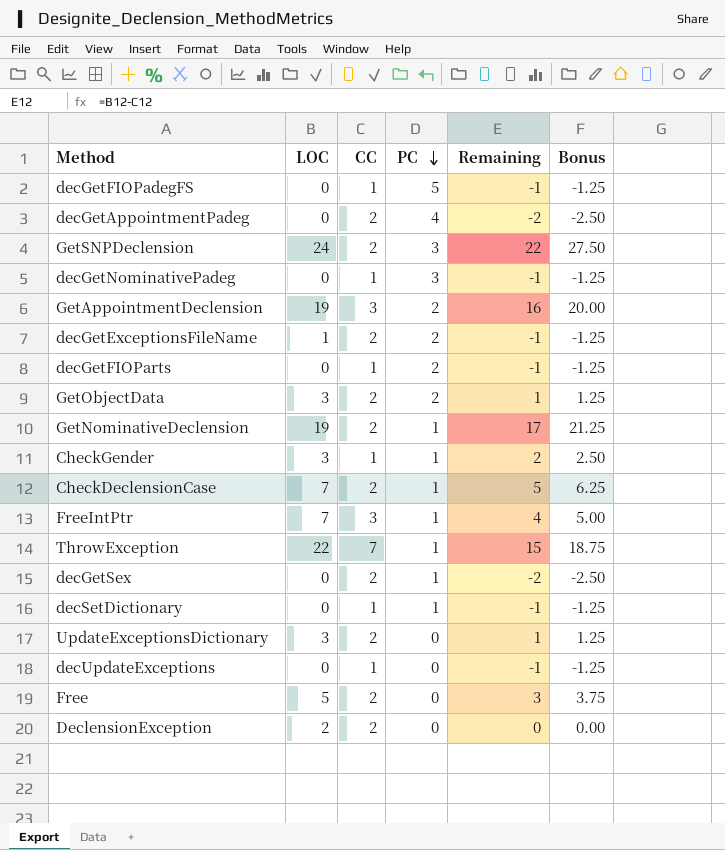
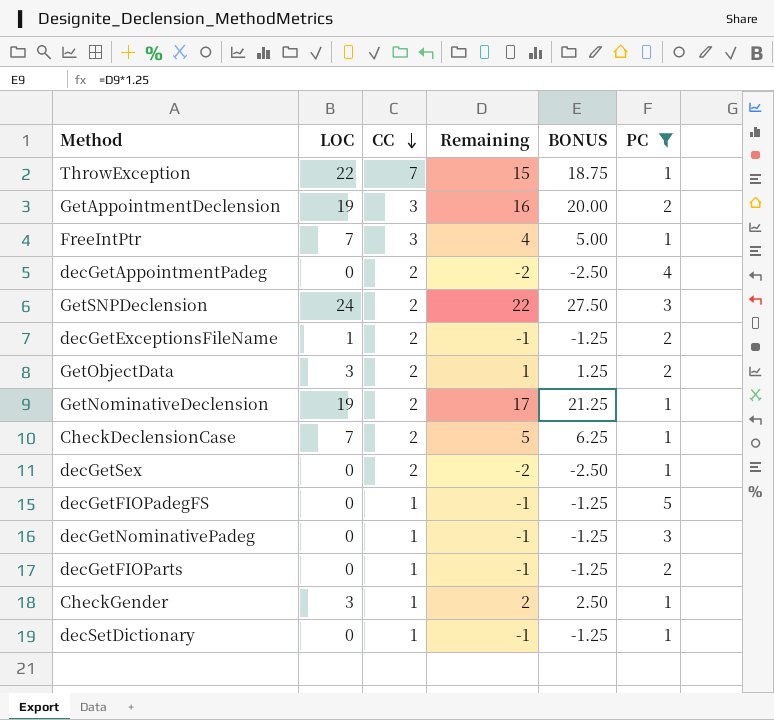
filter: none -> PC != 0
row order: PC descending -> CC descending
column name: Bonus -> BONUS
column PC | position: 4 -> 6

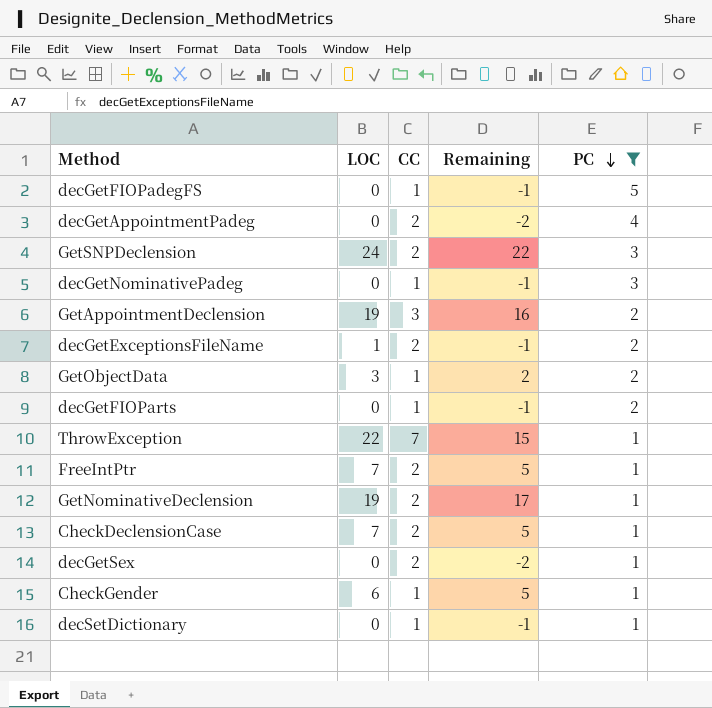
row order: CC descending -> PC descending
column BONUS | formula: [Remaining] * 1.25 -> none
GetObjectData | CC: 2 -> 1
GetObjectData | Remaining: 1 -> 2
FreeIntPtr | CC: 3 -> 2
FreeIntPtr | Remaining: 4 -> 5
CheckGender | LOC: 3 -> 6
CheckGender | Remaining: 2 -> 5

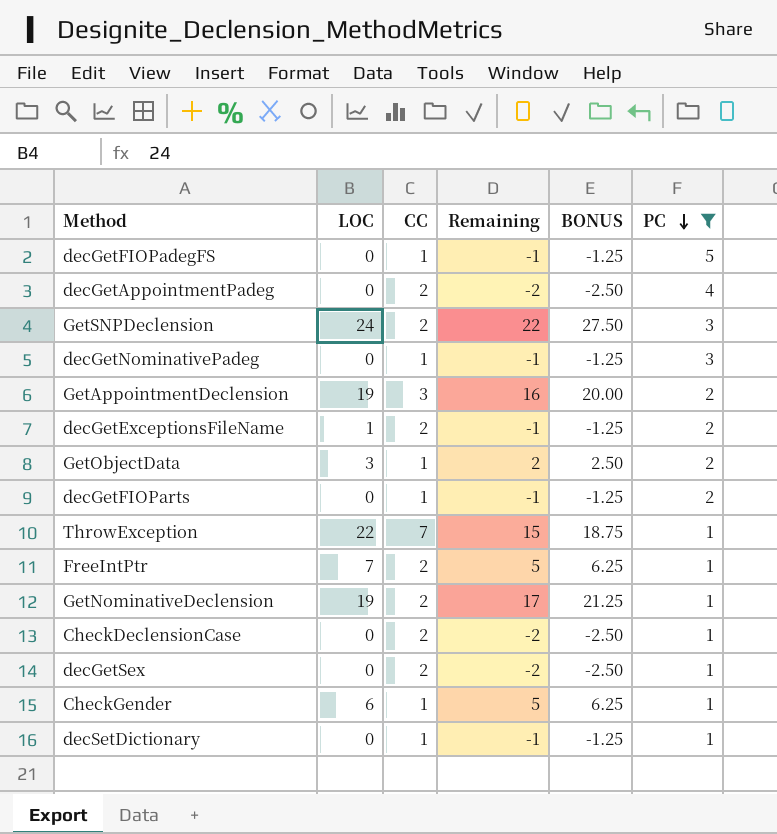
column BONUS | formula: none -> [Remaining] * 1.25
CheckDeclensionCase | LOC: 7 -> 0
CheckDeclensionCase | Remaining: 5 -> -2

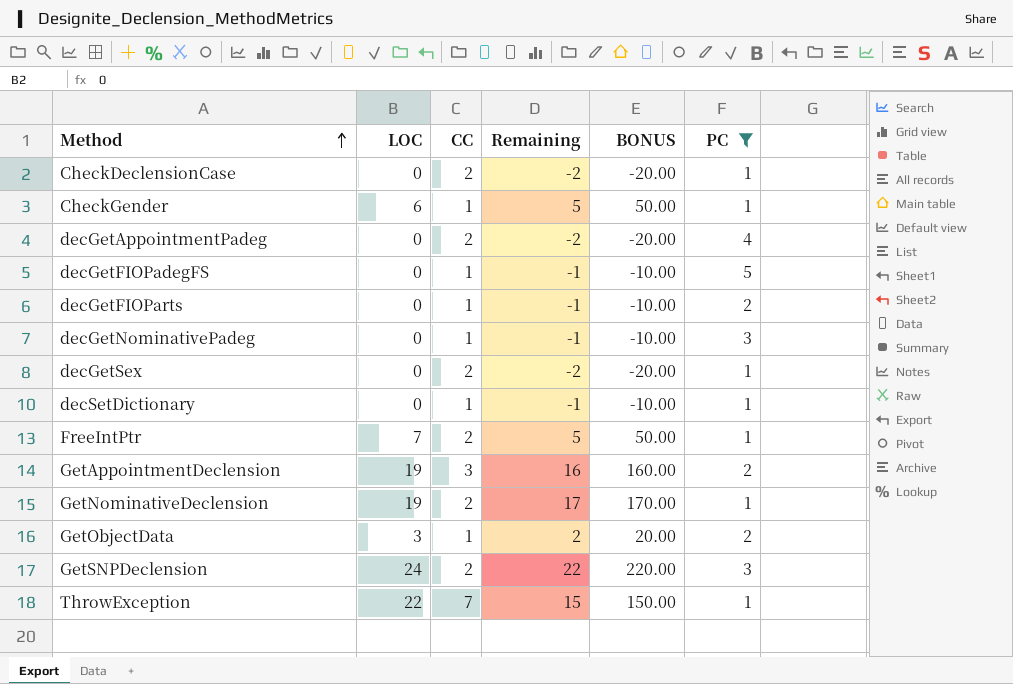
row order: PC descending -> Method ascending
column BONUS | formula: [Remaining] * 1.25 -> [Remaining] * 10
row decGetExceptionsFileName: 1 | 2 | -1 | -1.25 | 2 -> none

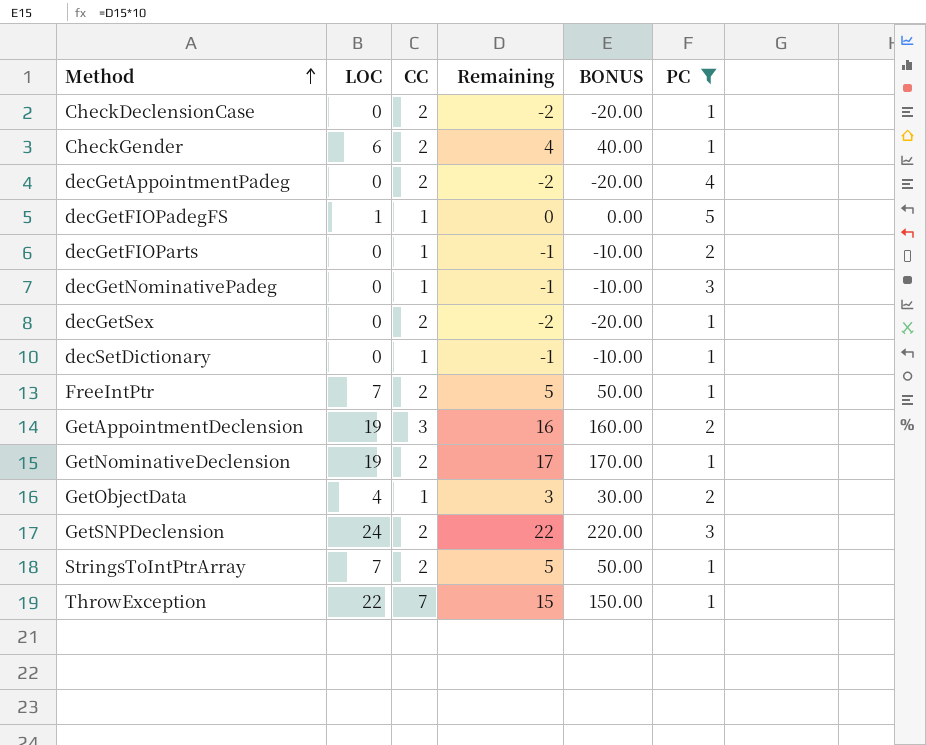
CheckGender | CC: 1 -> 2
CheckGender | Remaining: 5 -> 4
CheckGender | BONUS: 50.00 -> 40.00
decGetFIOPadegFS | LOC: 0 -> 1
decGetFIOPadegFS | Remaining: -1 -> 0
decGetFIOPadegFS | BONUS: -10.00 -> 0.00
GetObjectData | LOC: 3 -> 4
GetObjectData | Remaining: 2 -> 3
GetObjectData | BONUS: 20.00 -> 30.00
row StringsToIntPtrArray: none -> 7 | 2 | 5 | 50.00 | 1

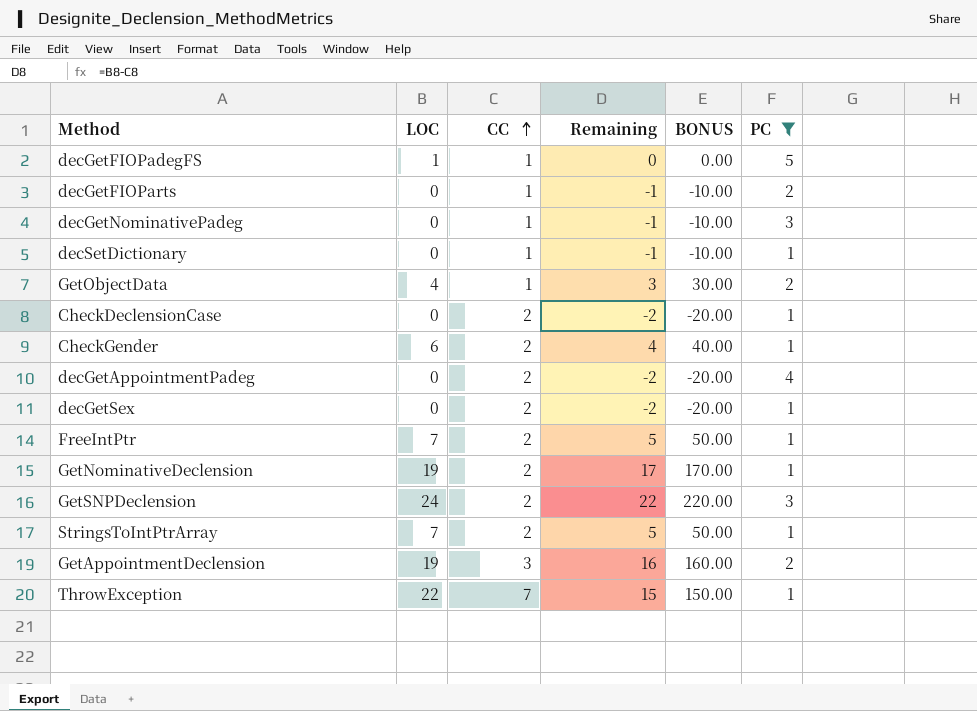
row order: Method ascending -> CC ascending

